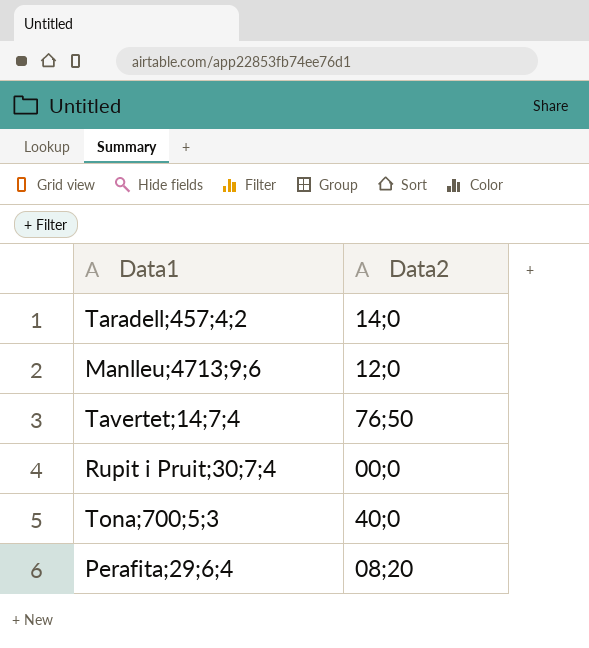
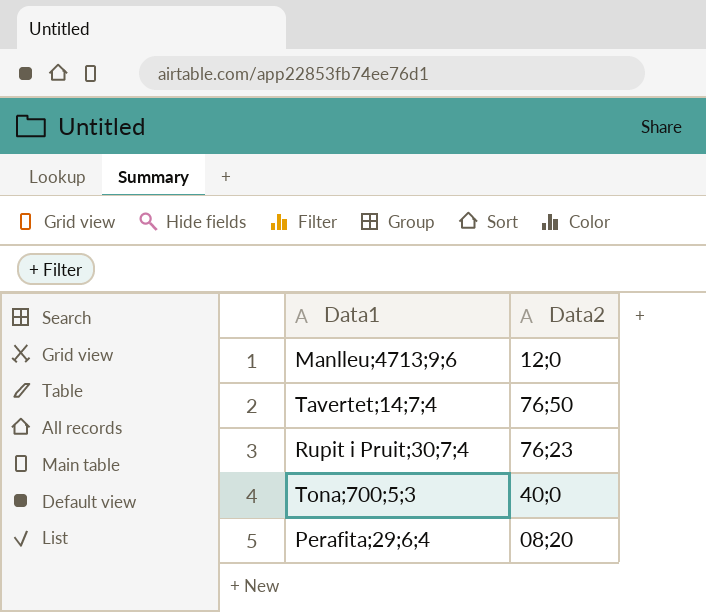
row Taradell;457;4;2: 14;0 -> none
Rupit i Pruit;30;7;4 | Data2: 00;0 -> 76;23

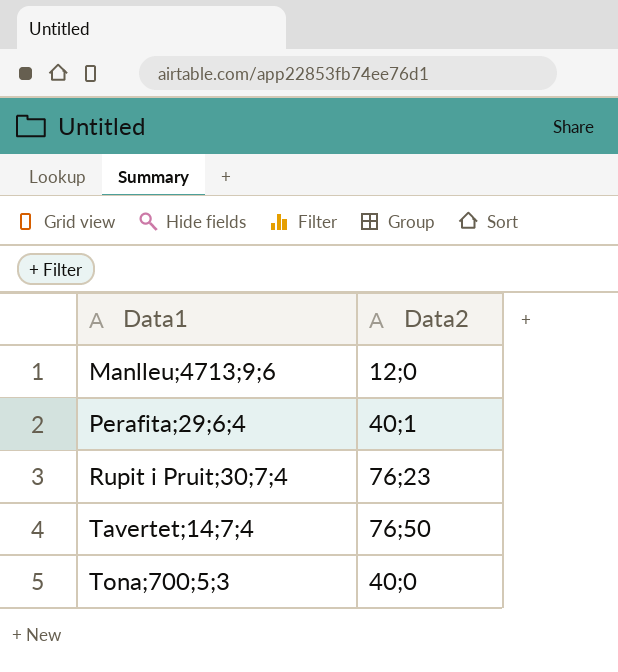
row order: none -> Data1 ascending
Perafita;29;6;4 | Data2: 08;20 -> 40;1

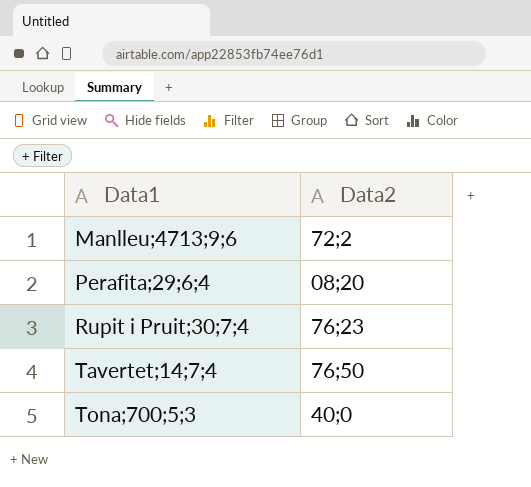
Manlleu;4713;9;6 | Data2: 12;0 -> 72;2
Perafita;29;6;4 | Data2: 40;1 -> 08;20

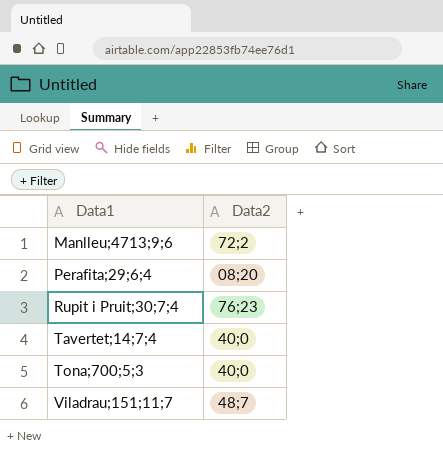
Tavertet;14;7;4 | Data2: 76;50 -> 40;0
row Viladrau;151;11;7: none -> 48;7

